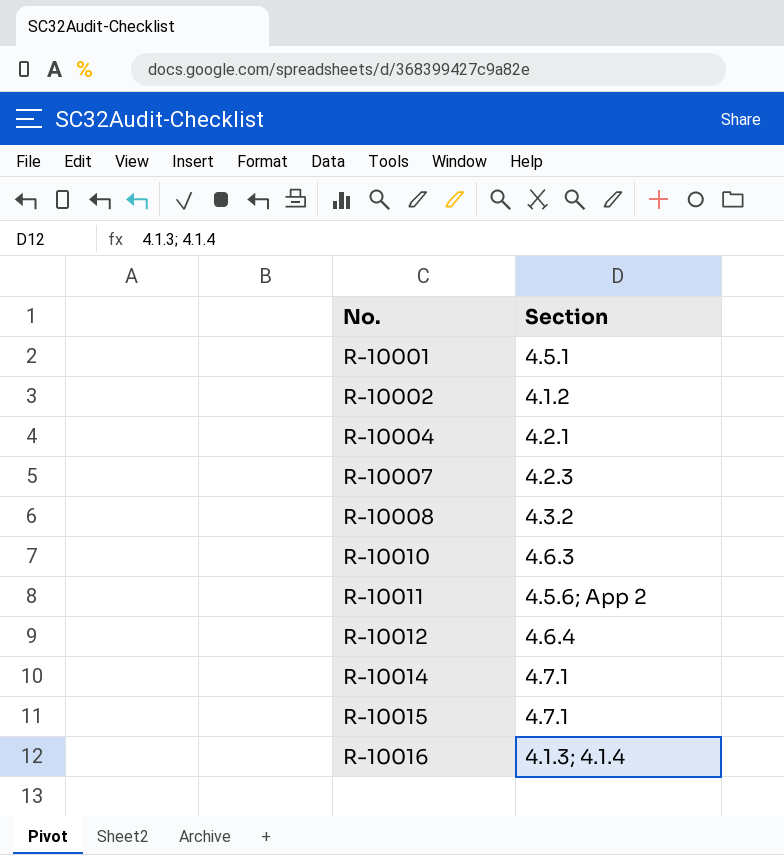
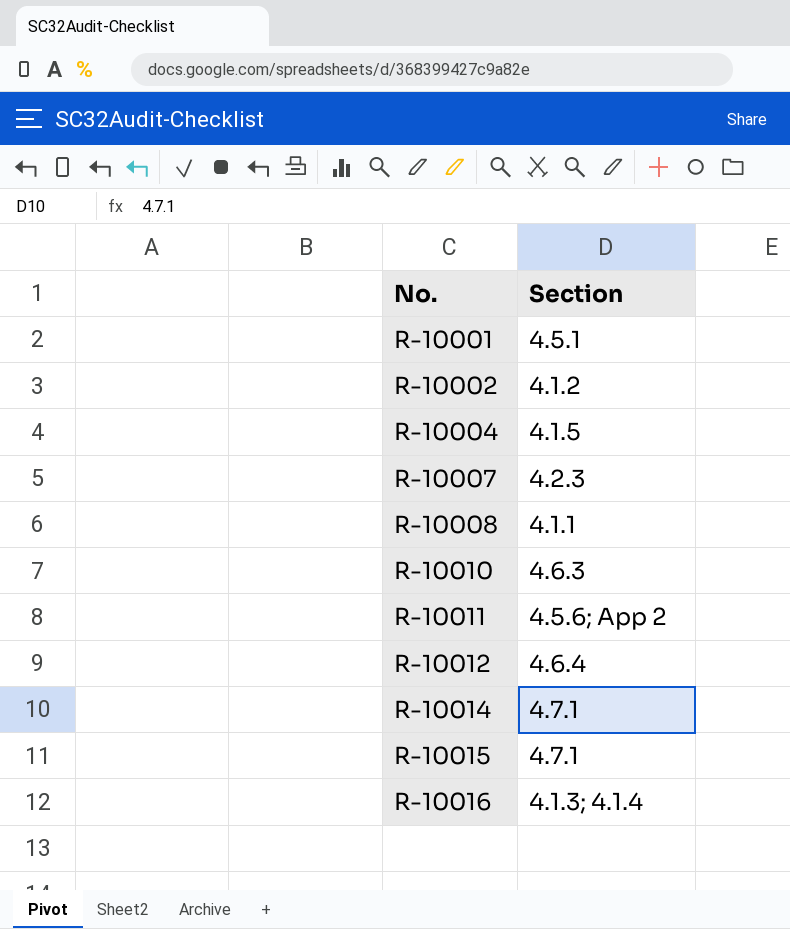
R-10004 | Section: 4.2.1 -> 4.1.5
R-10008 | Section: 4.3.2 -> 4.1.1

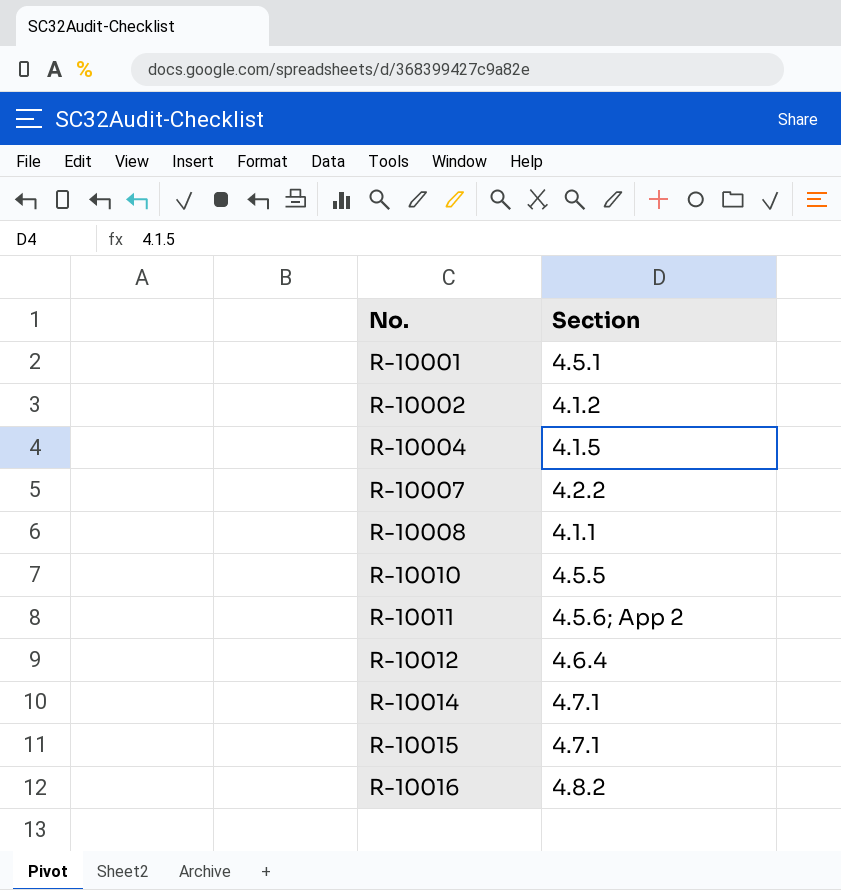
R-10007 | Section: 4.2.3 -> 4.2.2
R-10010 | Section: 4.6.3 -> 4.5.5
R-10016 | Section: 4.1.3; 4.1.4 -> 4.8.2

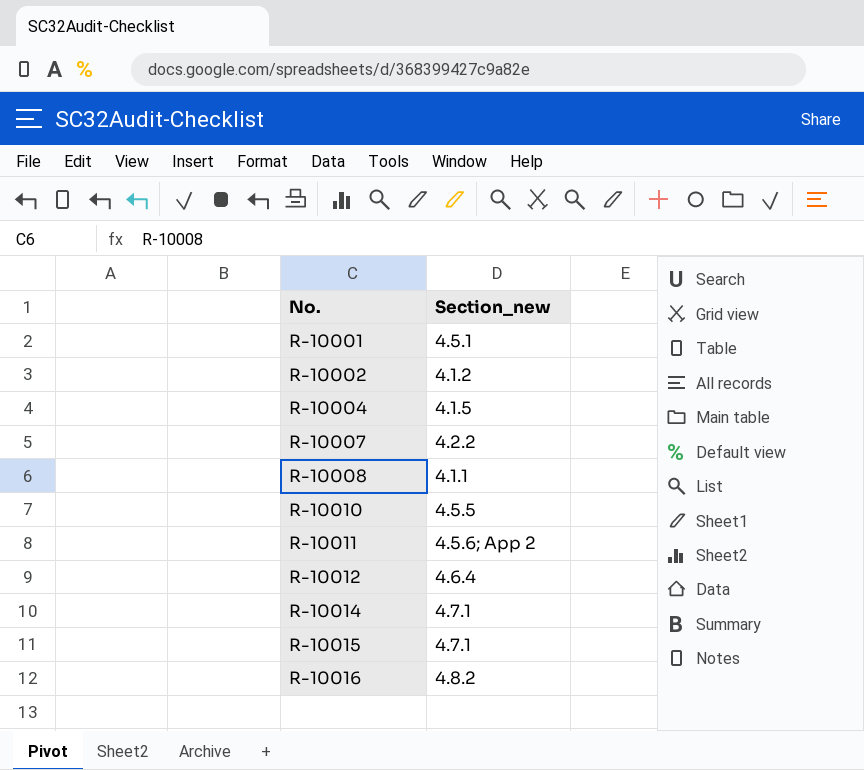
column name: Section -> Section_new

